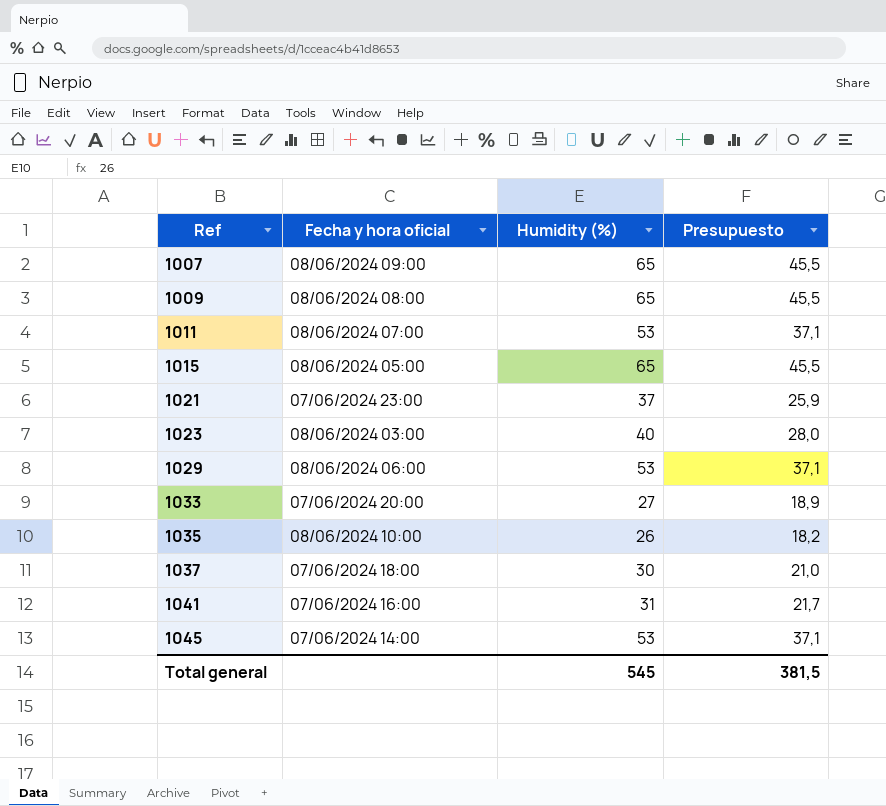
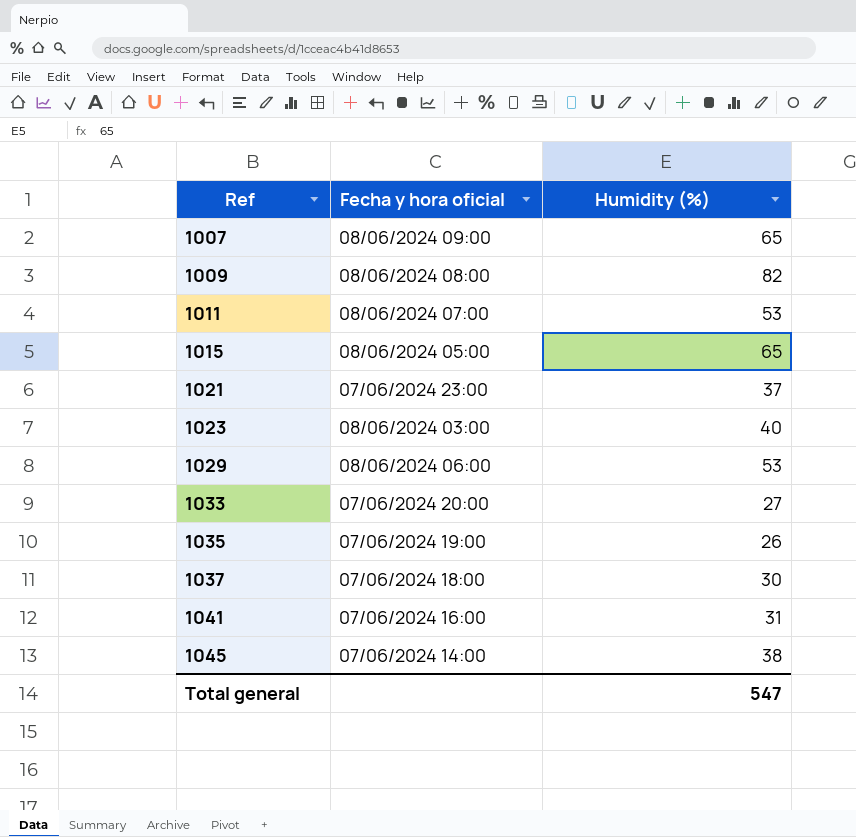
column Presupuesto | formula: [Humidity (%)] * 0,7 -> none
1009 | Humidity (%): 65 -> 82
1035 | Fecha y hora oficial: 08/06/2024 10:00 -> 07/06/2024 19:00
1045 | Humidity (%): 53 -> 38
Total general | Humidity (%): 545 -> 547

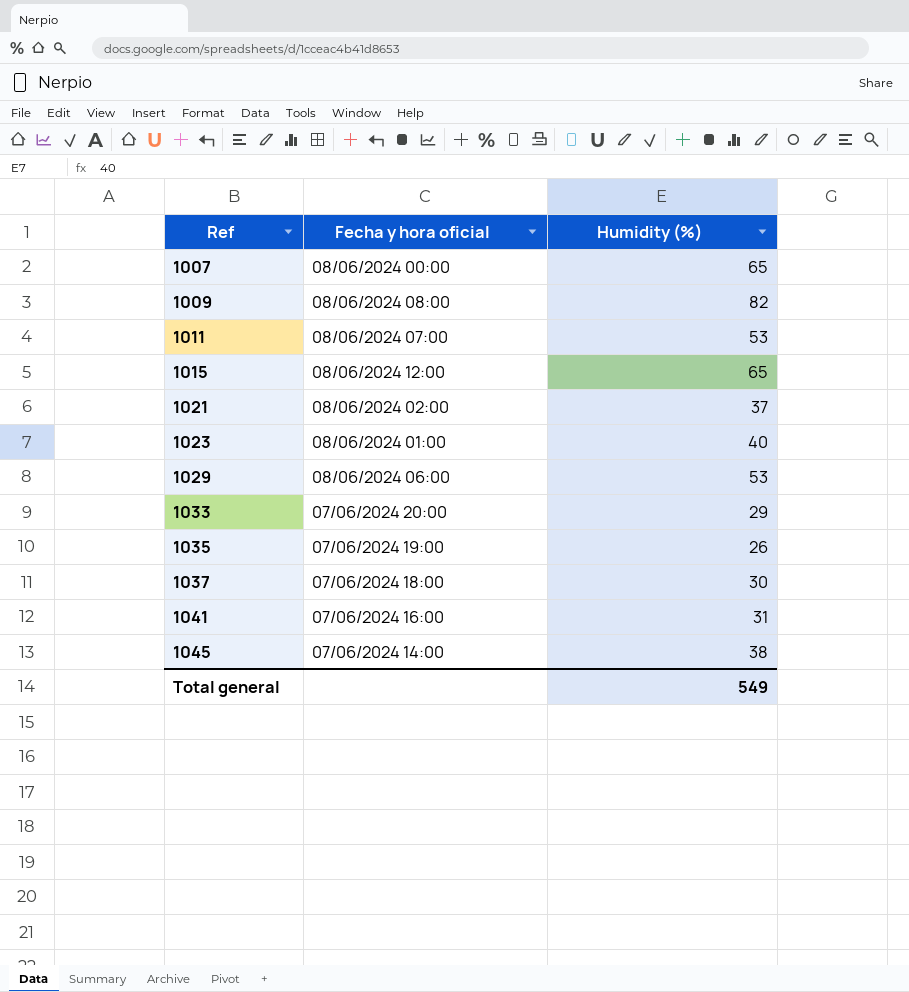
1007 | Fecha y hora oficial: 08/06/2024 09:00 -> 08/06/2024 00:00
1015 | Fecha y hora oficial: 08/06/2024 05:00 -> 08/06/2024 12:00
1021 | Fecha y hora oficial: 07/06/2024 23:00 -> 08/06/2024 02:00
1023 | Fecha y hora oficial: 08/06/2024 03:00 -> 08/06/2024 01:00
1033 | Humidity (%): 27 -> 29
Total general | Humidity (%): 547 -> 549

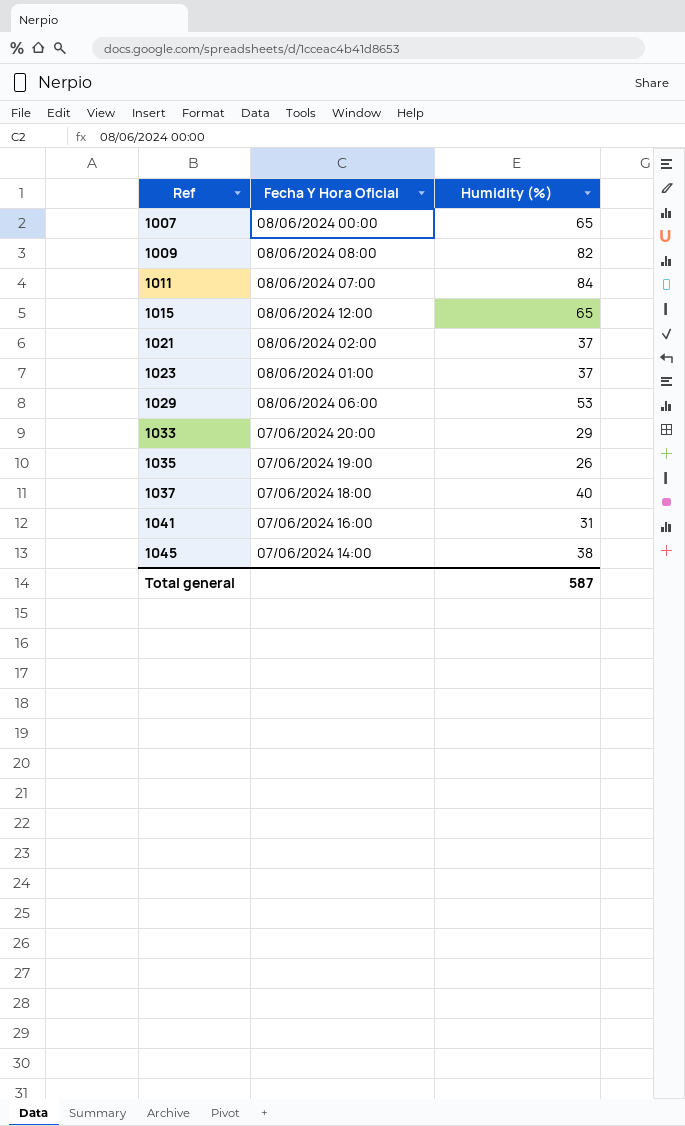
column name: Fecha y hora oficial -> Fecha Y Hora Oficial
1011 | Humidity (%): 53 -> 84
1023 | Humidity (%): 40 -> 37
1037 | Humidity (%): 30 -> 40
Total general | Humidity (%): 549 -> 587

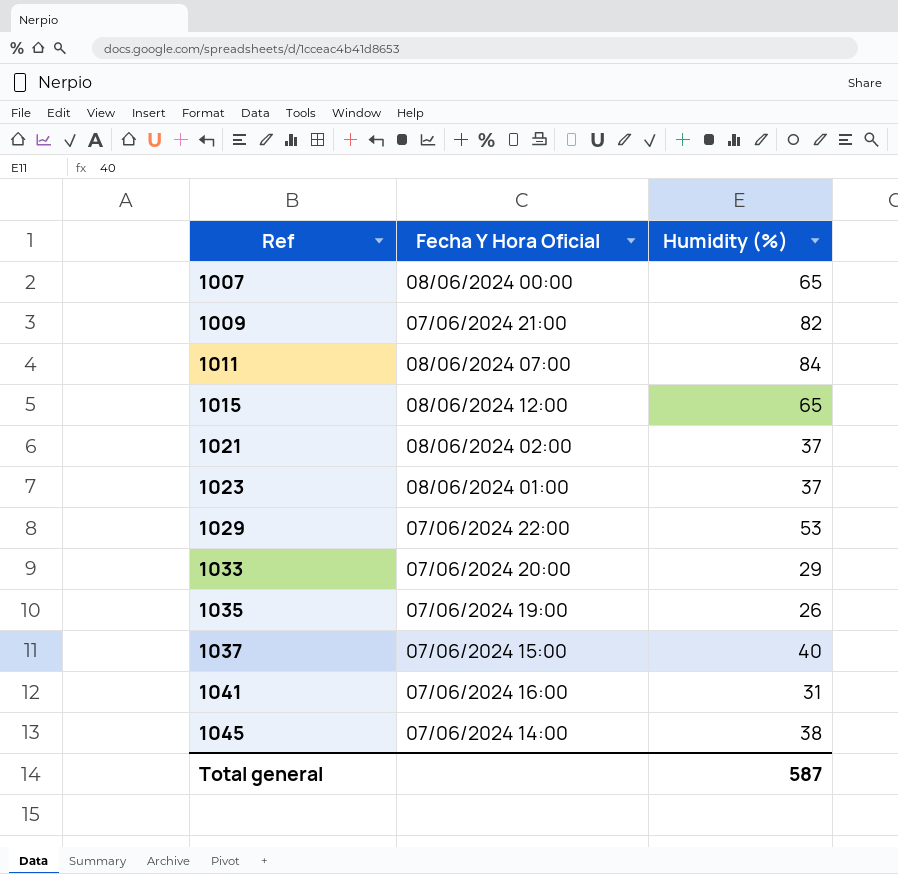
1009 | Fecha Y Hora Oficial: 08/06/2024 08:00 -> 07/06/2024 21:00
1029 | Fecha Y Hora Oficial: 08/06/2024 06:00 -> 07/06/2024 22:00
1037 | Fecha Y Hora Oficial: 07/06/2024 18:00 -> 07/06/2024 15:00

